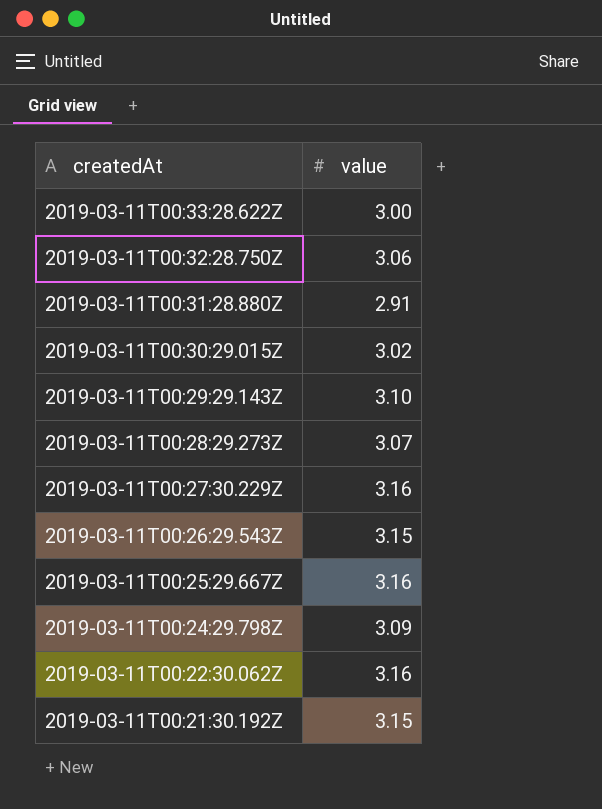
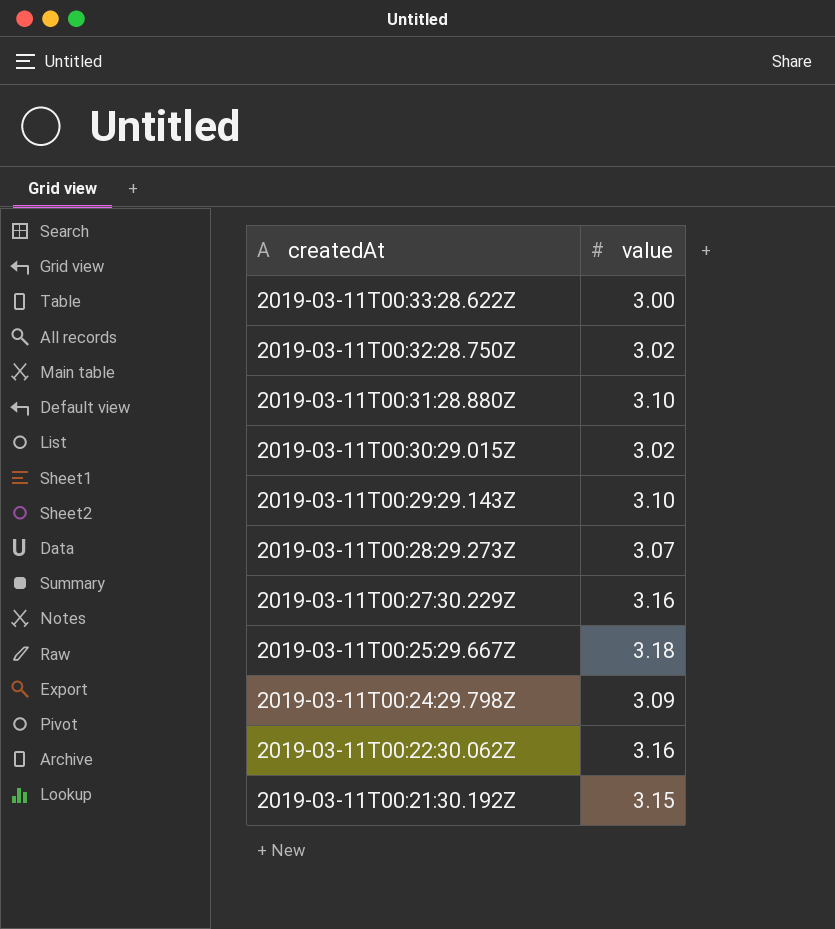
row 2019-03-11T00:26:29.543Z: 3.15 -> none
2019-03-11T00:32:28.750Z | value: 3.06 -> 3.02
2019-03-11T00:31:28.880Z | value: 2.91 -> 3.10
2019-03-11T00:25:29.667Z | value: 3.16 -> 3.18

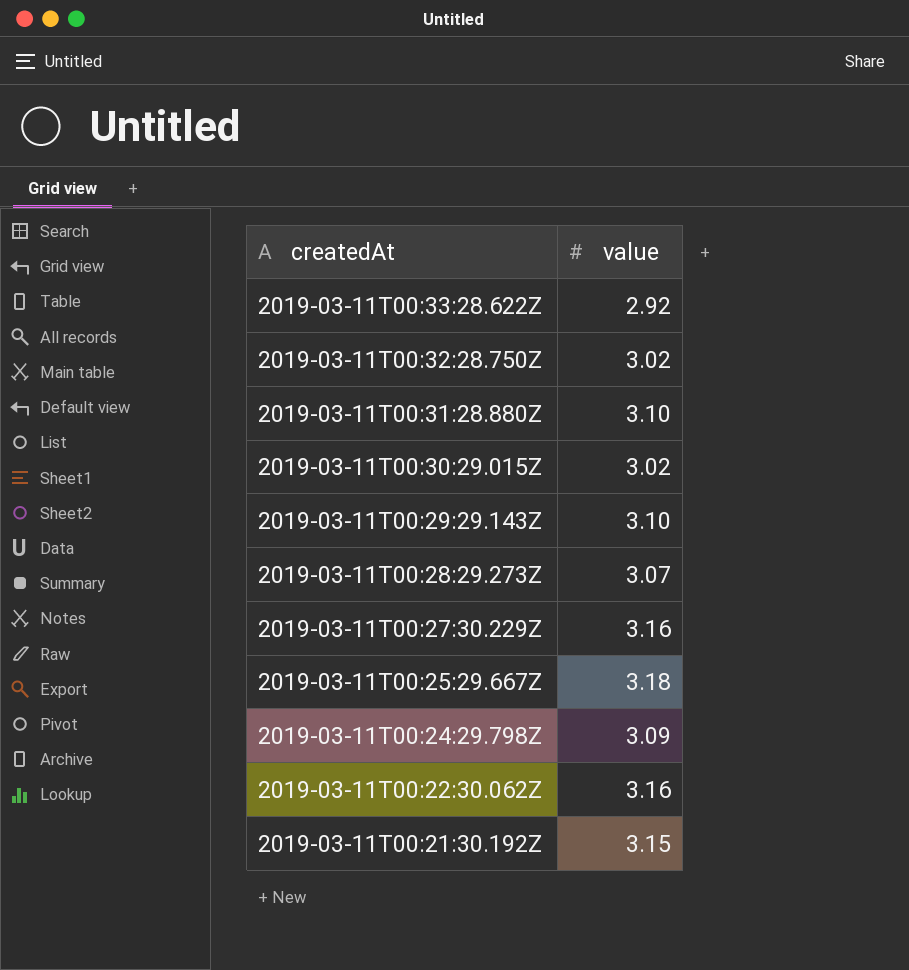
2019-03-11T00:33:28.622Z | value: 3.00 -> 2.92

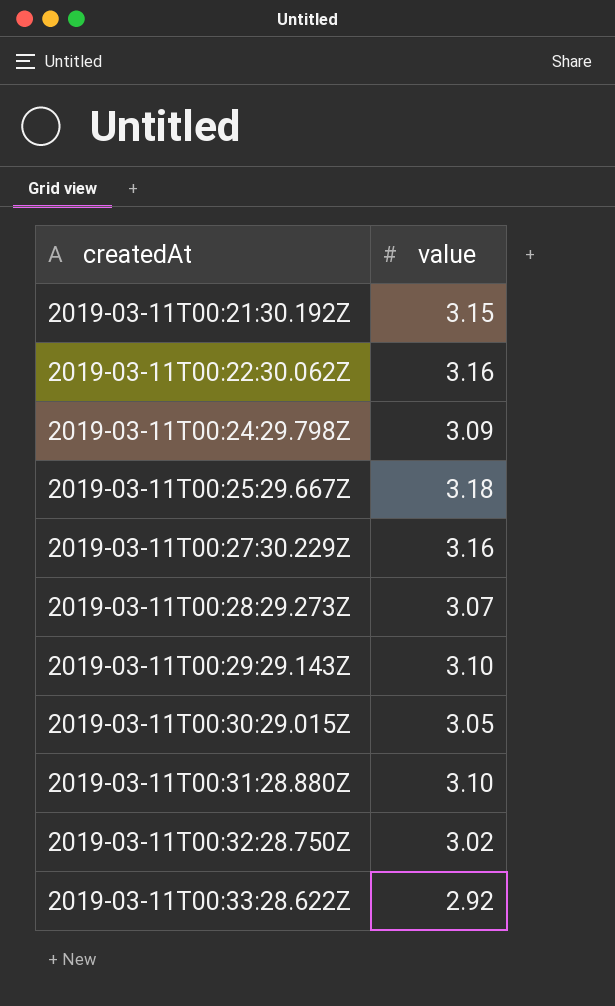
row order: createdAt descending -> createdAt ascending
2019-03-11T00:30:29.015Z | value: 3.02 -> 3.05

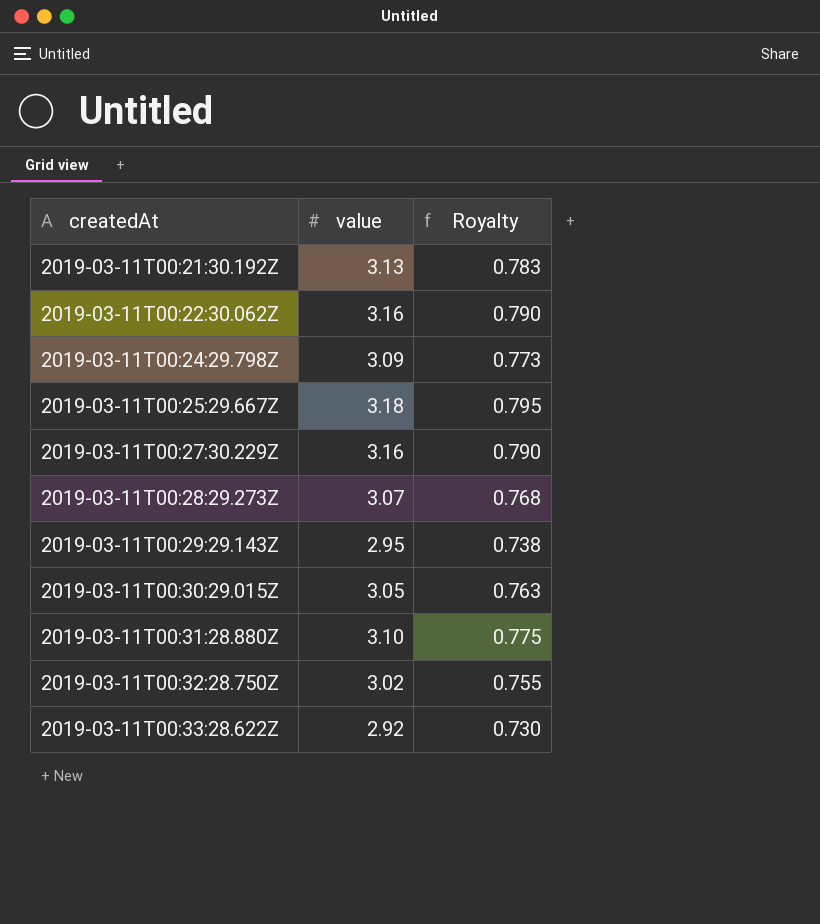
column Royalty | formula: none -> [value] * 0.25
2019-03-11T00:21:30.192Z | value: 3.15 -> 3.13
2019-03-11T00:29:29.143Z | value: 3.10 -> 2.95

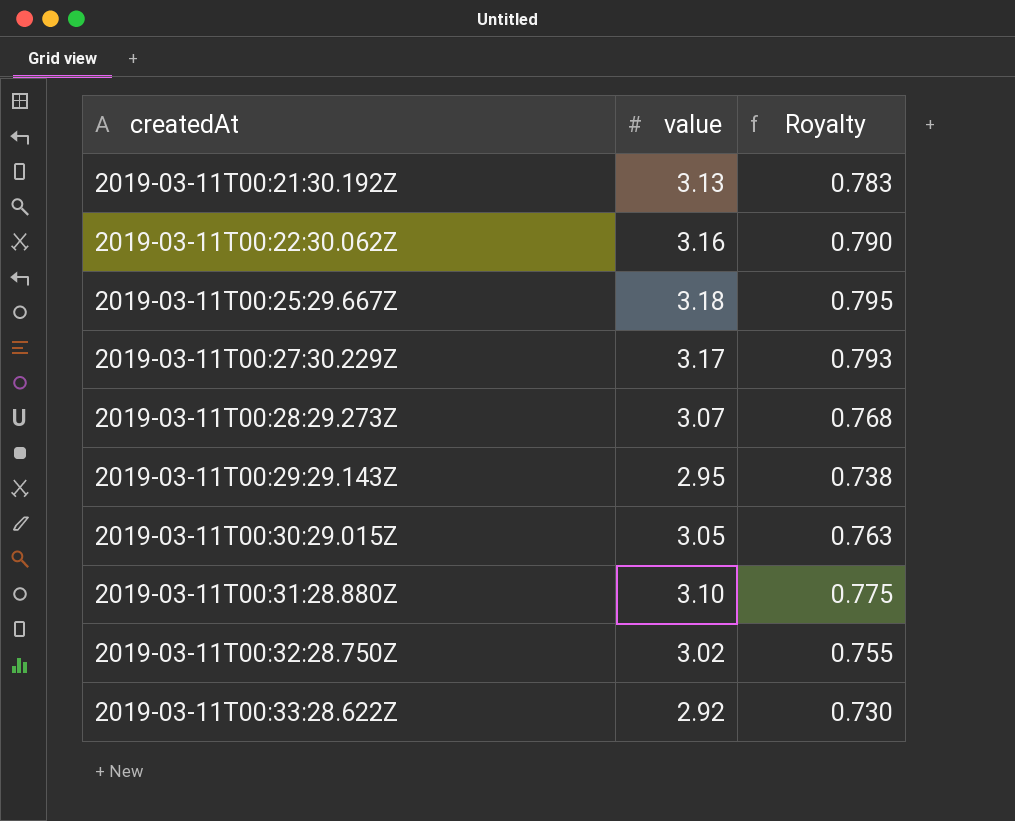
row 2019-03-11T00:24:29.798Z: 3.09 | 0.773 -> none
2019-03-11T00:27:30.229Z | value: 3.16 -> 3.17
2019-03-11T00:27:30.229Z | Royalty: 0.790 -> 0.793

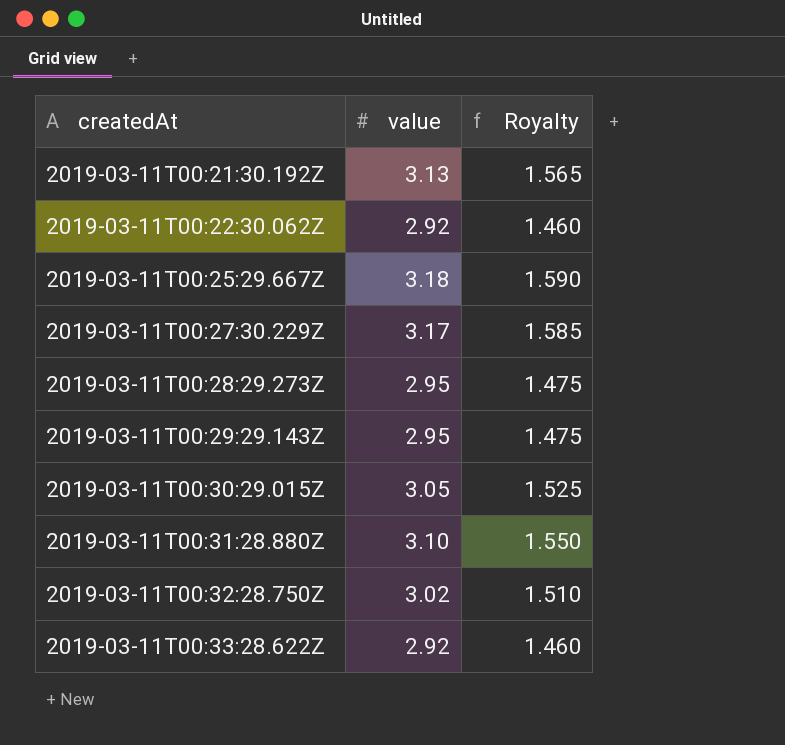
column Royalty | formula: [value] * 0.25 -> [value] * 0.5
2019-03-11T00:22:30.062Z | value: 3.16 -> 2.92
2019-03-11T00:28:29.273Z | value: 3.07 -> 2.95

